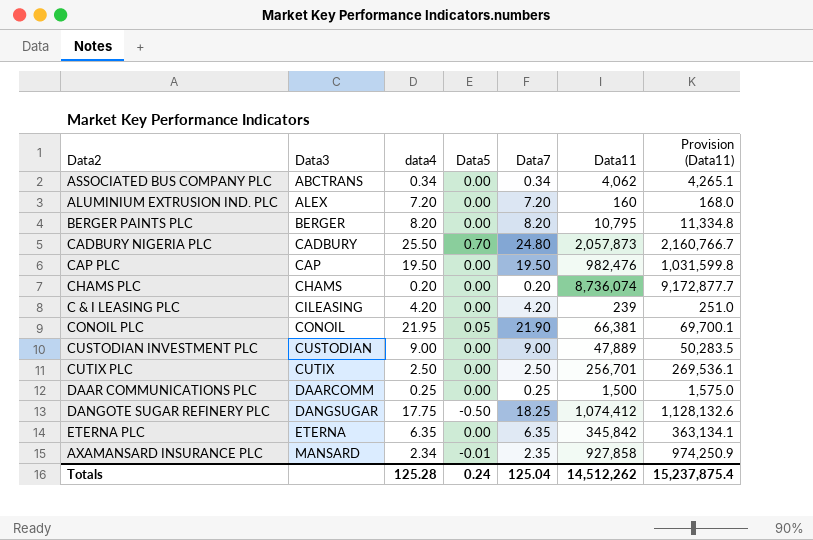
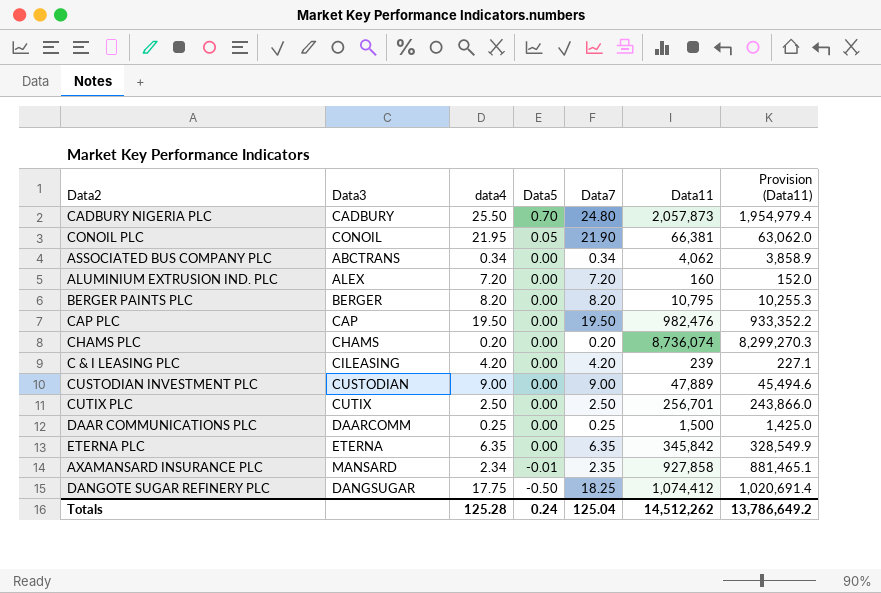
row order: Data3 ascending -> Data5 descending
column Provision (Data11) | formula: [Data11] * 1.05 -> [Data11] * 0.95
Totals | Provision (Data11): 15,237,875.4 -> 13,786,649.2

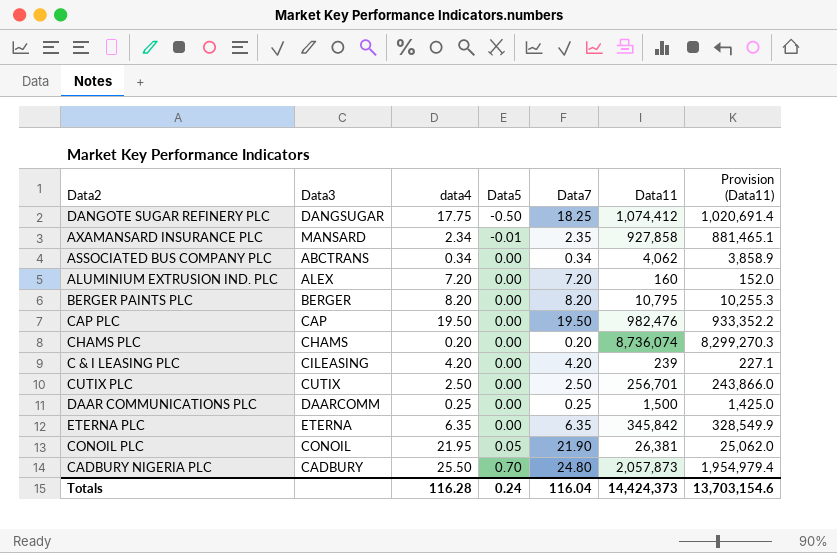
row order: Data5 descending -> Data5 ascending
row CUSTODIAN INVESTMENT PLC: CUSTODIAN | 9.00 | 0.00 | 9.00 | 47,889 | 45,494.6 -> none
CONOIL PLC | Data11: 66,381 -> 26,381
CONOIL PLC | Provision (Data11): 63,062.0 -> 25,062.0
Totals | data4: 125.28 -> 116.28
Totals | Data7: 125.04 -> 116.04
Totals | Data11: 14,512,262 -> 14,424,373
Totals | Provision (Data11): 13,786,649.2 -> 13,703,154.6

